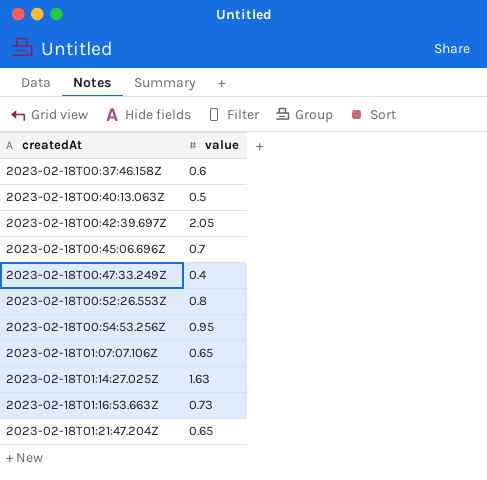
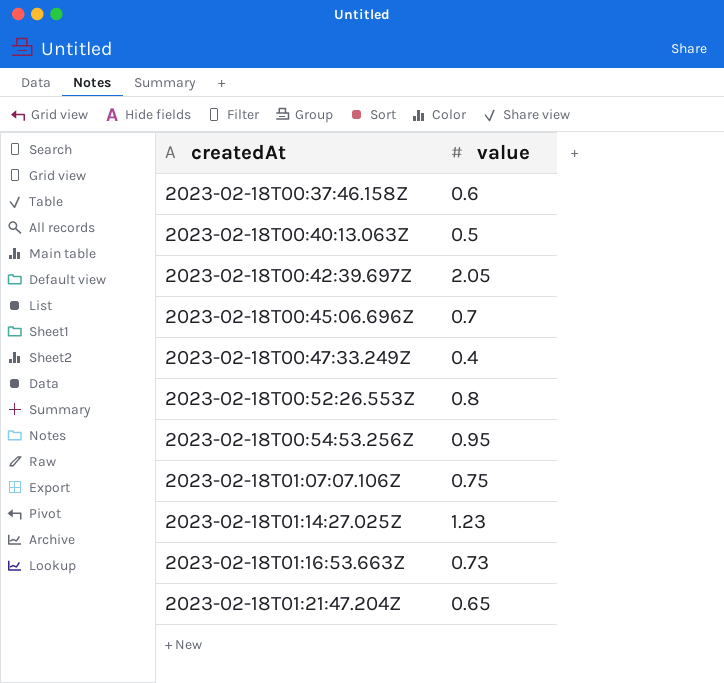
2023-02-18T01:07:07.106Z | value: 0.65 -> 0.75
2023-02-18T01:14:27.025Z | value: 1.63 -> 1.23

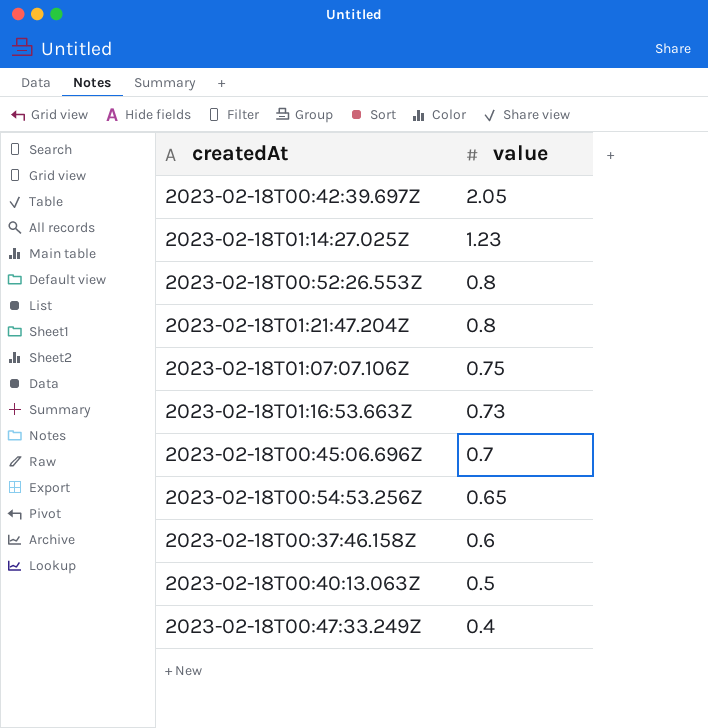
row order: createdAt ascending -> value descending
2023-02-18T01:21:47.204Z | value: 0.65 -> 0.8
2023-02-18T00:54:53.256Z | value: 0.95 -> 0.65

